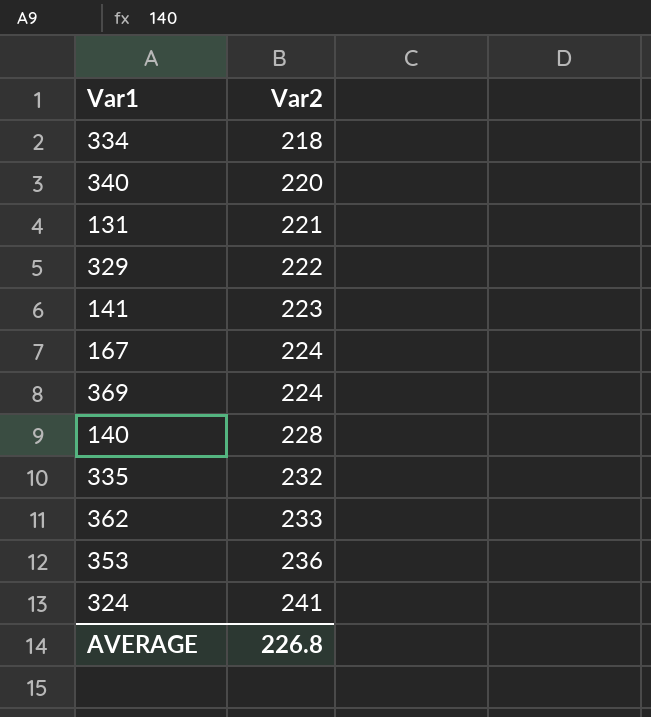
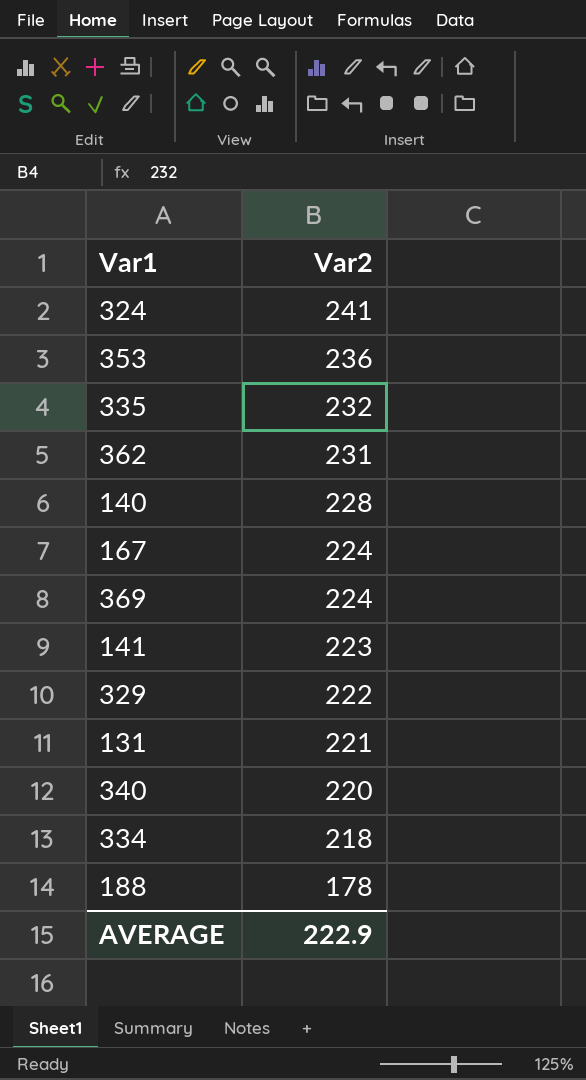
row order: Var2 ascending -> Var2 descending
362 | Var2: 233 -> 231
row 188: none -> 178
AVERAGE | Var2: 226.8 -> 222.9

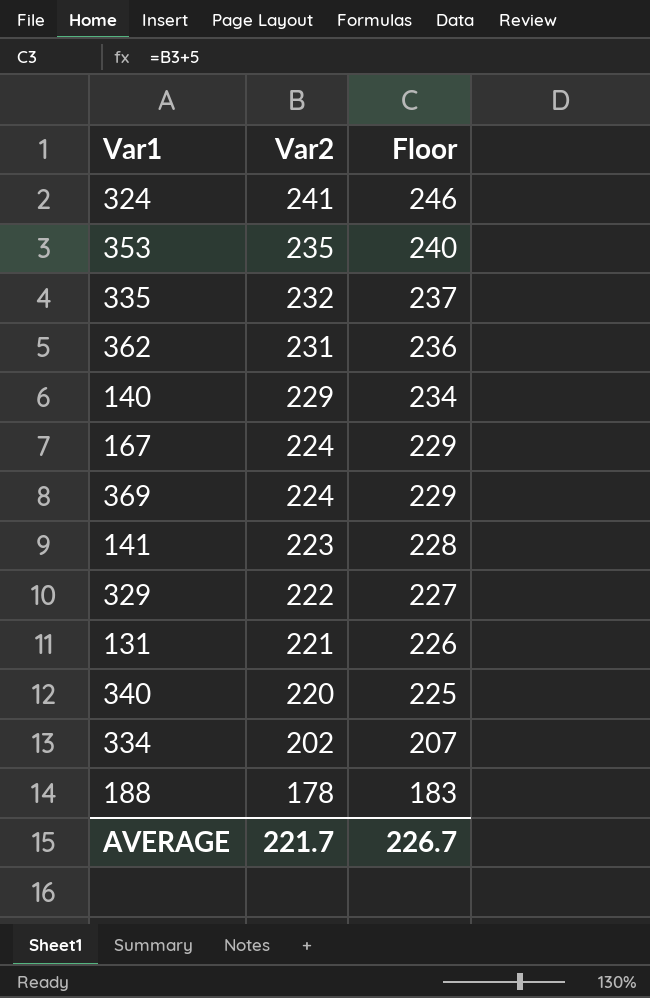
column Floor | formula: none -> [Var2] + 5
353 | Var2: 236 -> 235
140 | Var2: 228 -> 229
334 | Var2: 218 -> 202
AVERAGE | Var2: 222.9 -> 221.7

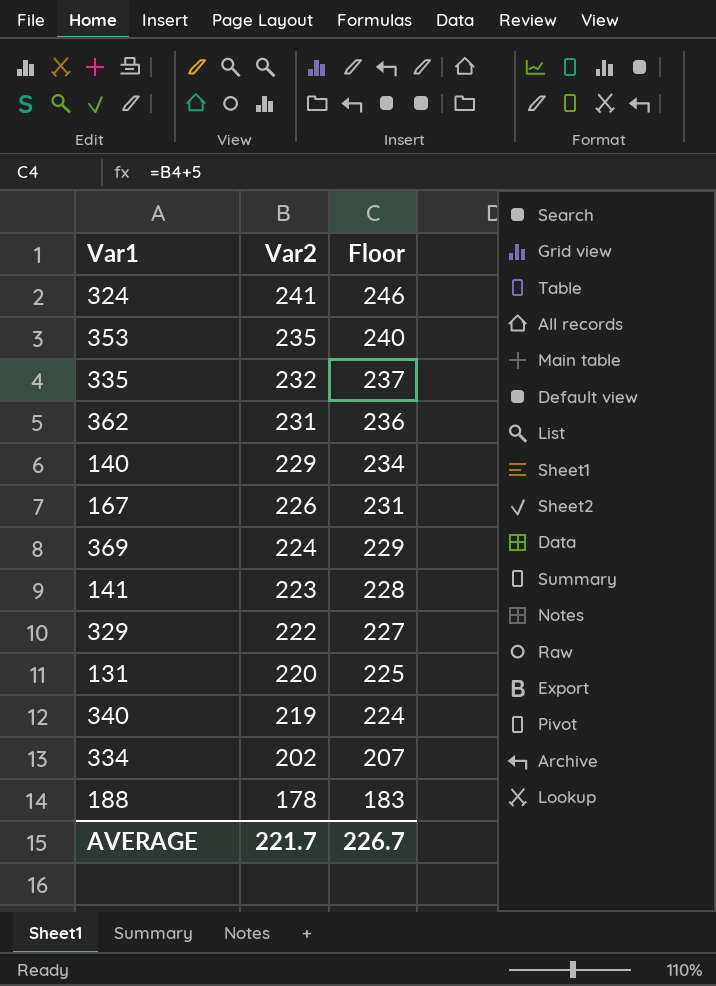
167 | Var2: 224 -> 226
167 | Floor: 229 -> 231
131 | Var2: 221 -> 220
131 | Floor: 226 -> 225
340 | Var2: 220 -> 219
340 | Floor: 225 -> 224

